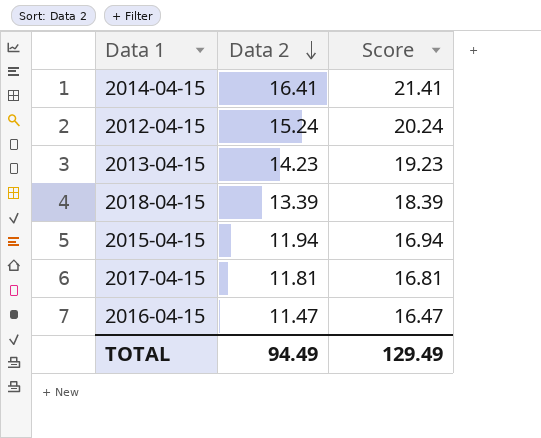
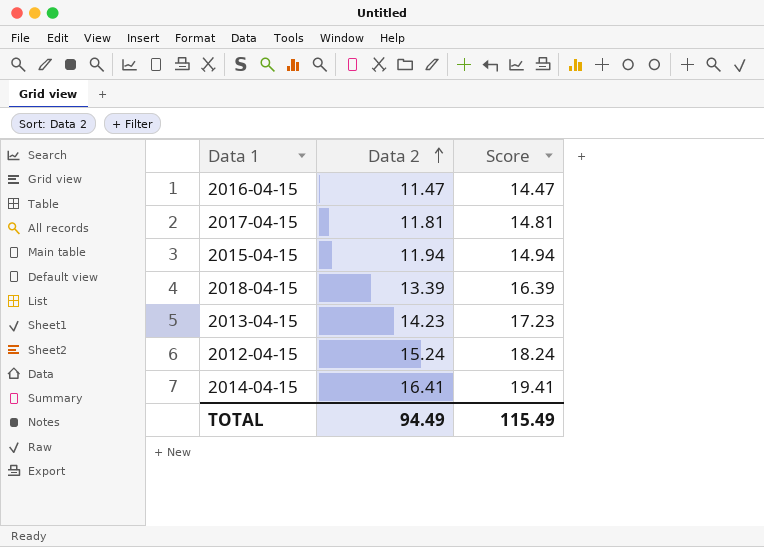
row order: Data 2 descending -> Data 2 ascending
column Score | formula: [Data 2] + 5 -> [Data 2] + 3
TOTAL | Score: 129.49 -> 115.49

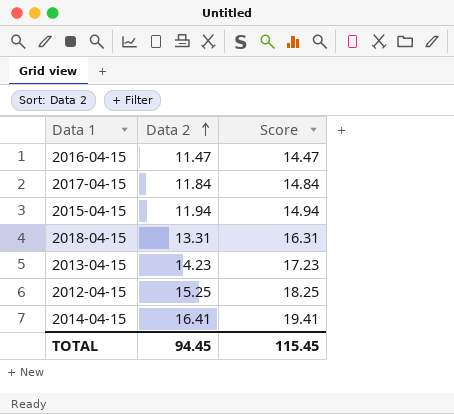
2017-04-15 | Data 2: 11.81 -> 11.84
2017-04-15 | Score: 14.81 -> 14.84
2018-04-15 | Data 2: 13.39 -> 13.31
2018-04-15 | Score: 16.39 -> 16.31
2012-04-15 | Data 2: 15.24 -> 15.25
2012-04-15 | Score: 18.24 -> 18.25
TOTAL | Data 2: 94.49 -> 94.45
TOTAL | Score: 115.49 -> 115.45

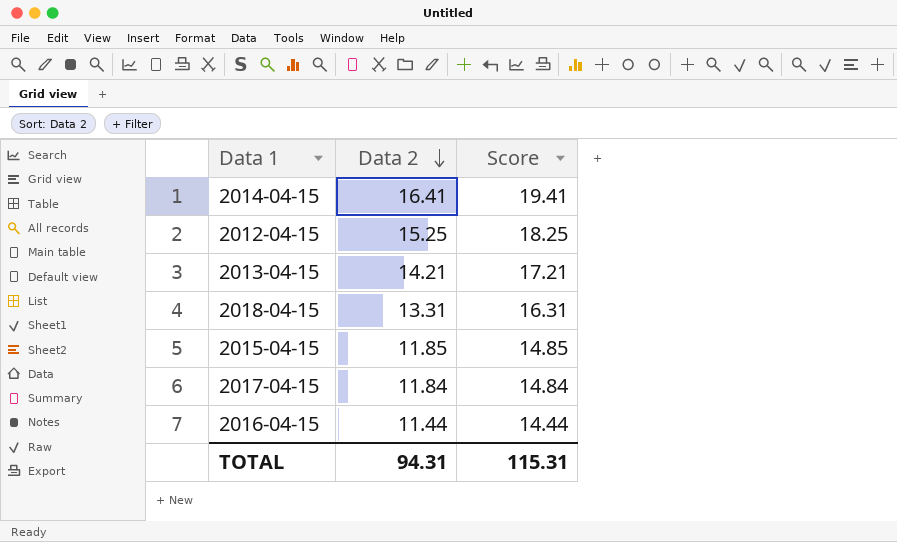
row order: Data 2 ascending -> Data 2 descending
2013-04-15 | Data 2: 14.23 -> 14.21
2013-04-15 | Score: 17.23 -> 17.21
2015-04-15 | Data 2: 11.94 -> 11.85
2015-04-15 | Score: 14.94 -> 14.85
2016-04-15 | Data 2: 11.47 -> 11.44
2016-04-15 | Score: 14.47 -> 14.44
TOTAL | Data 2: 94.45 -> 94.31
TOTAL | Score: 115.45 -> 115.31

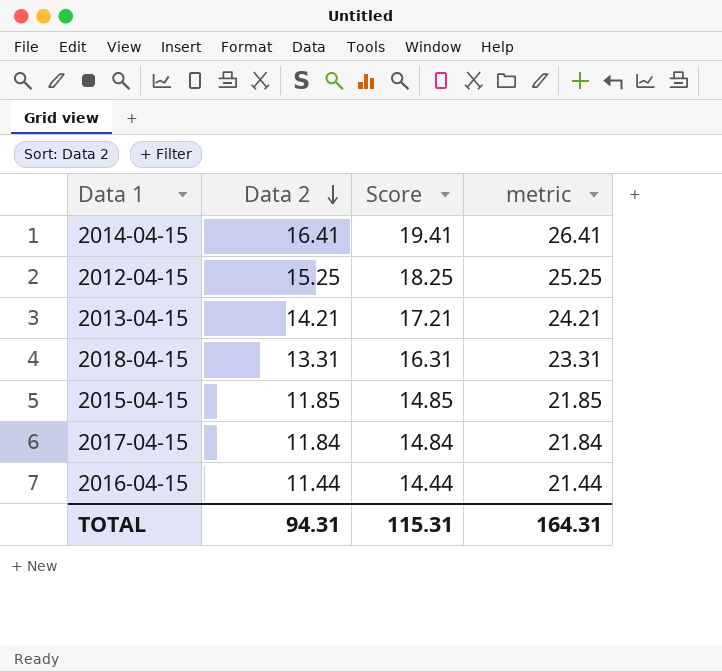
column metric | formula: none -> [Data 2] + 10

